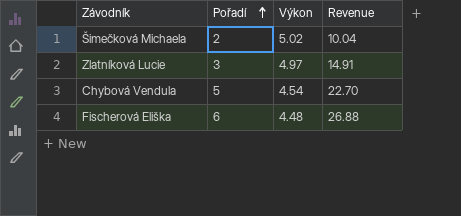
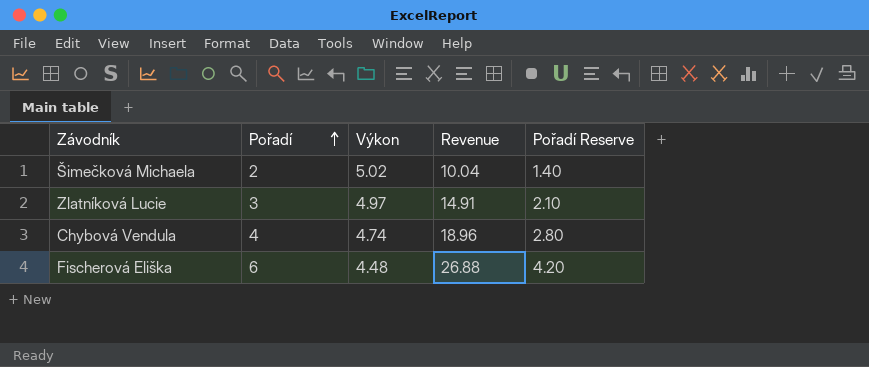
column Pořadí Reserve | formula: none -> [Pořadí] * 0.7
Chybová Vendula | Pořadí: 5 -> 4
Chybová Vendula | Výkon: 4.54 -> 4.74
Chybová Vendula | Revenue: 22.70 -> 18.96

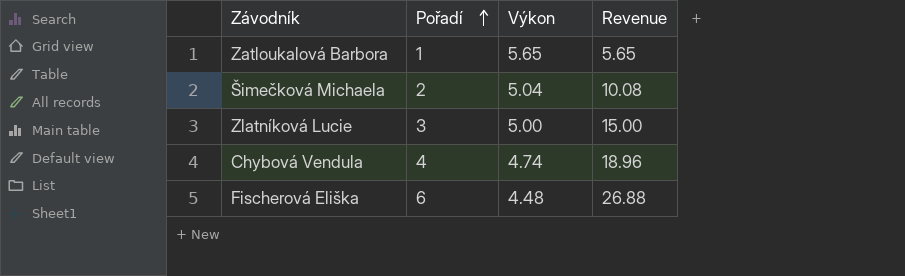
column Pořadí Reserve | formula: [Pořadí] * 0.7 -> none
row Zatloukalová Barbora: none -> 1 | 5.65 | 5.65
Šimečková Michaela | Výkon: 5.02 -> 5.04
Šimečková Michaela | Revenue: 10.04 -> 10.08
Zlatníková Lucie | Výkon: 4.97 -> 5.00
Zlatníková Lucie | Revenue: 14.91 -> 15.00

